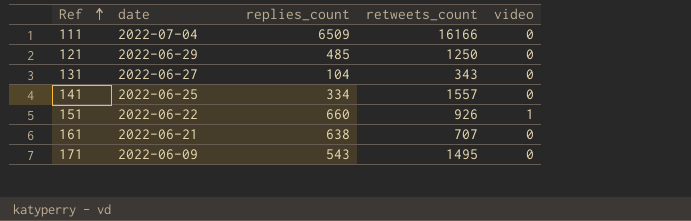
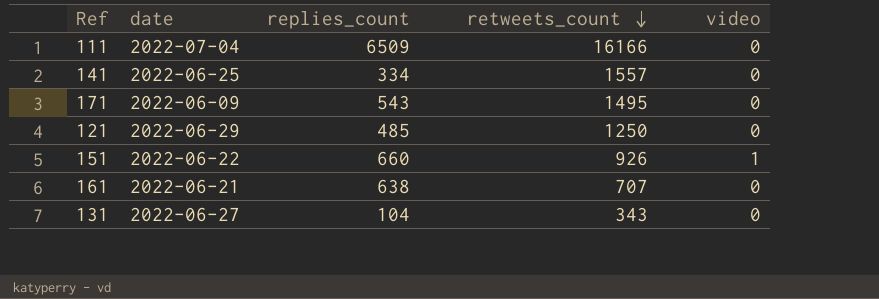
row order: Ref ascending -> retweets_count descending

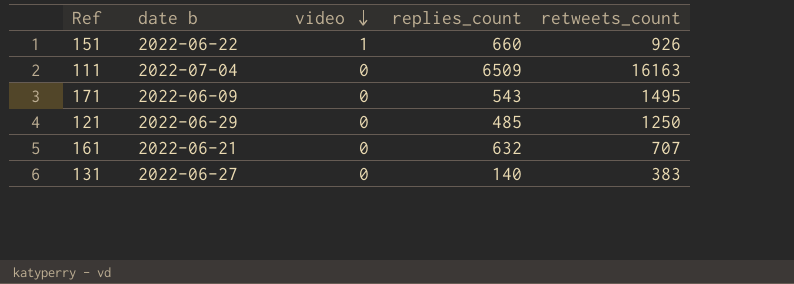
row order: retweets_count descending -> video descending
column name: date -> date b
column video | position: 5 -> 3
row 141: 2022-06-25 | 334 | 1557 | 0 -> none
111 | retweets_count: 16166 -> 16163
161 | replies_count: 638 -> 632
131 | replies_count: 104 -> 140
131 | retweets_count: 343 -> 383

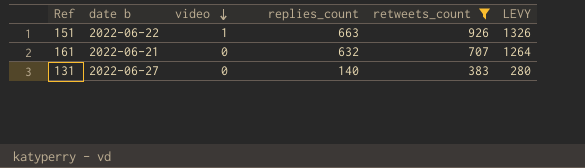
filter: none -> retweets_count <= 926
column LEVY | formula: none -> [replies_count] * 2
151 | replies_count: 660 -> 663

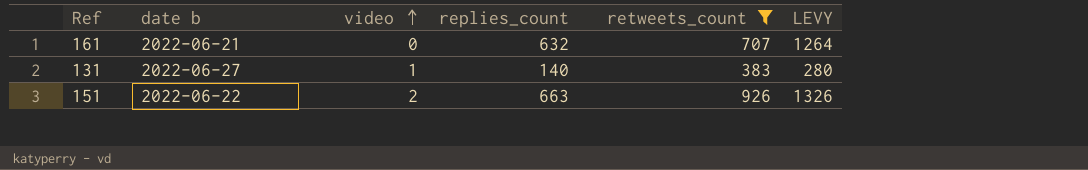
row order: video descending -> video ascending
131 | video: 0 -> 1
151 | video: 1 -> 2

